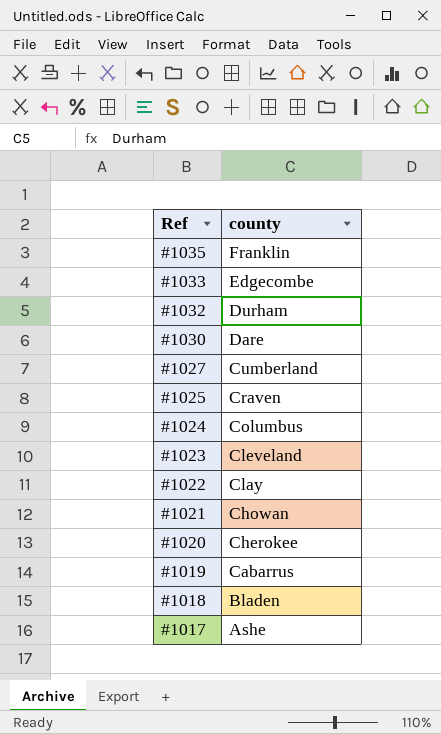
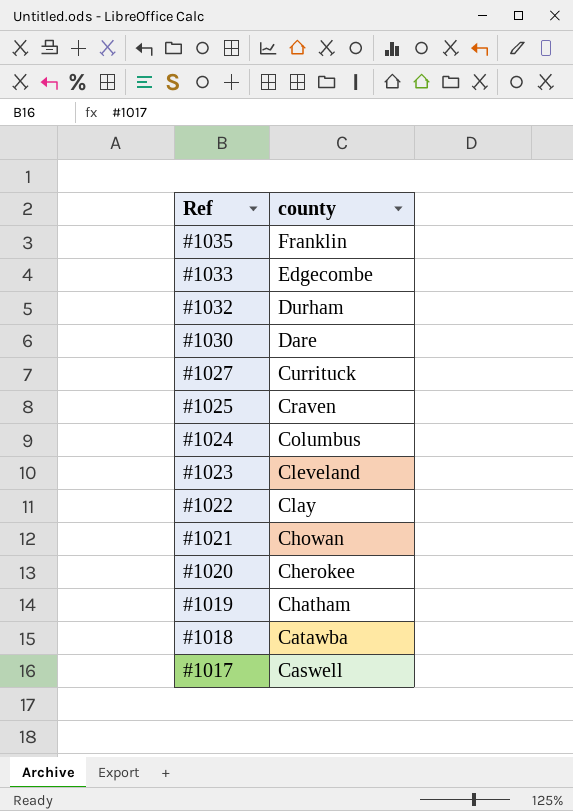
#1027 | county: Cumberland -> Currituck
#1019 | county: Cabarrus -> Chatham
#1018 | county: Bladen -> Catawba
#1017 | county: Ashe -> Caswell

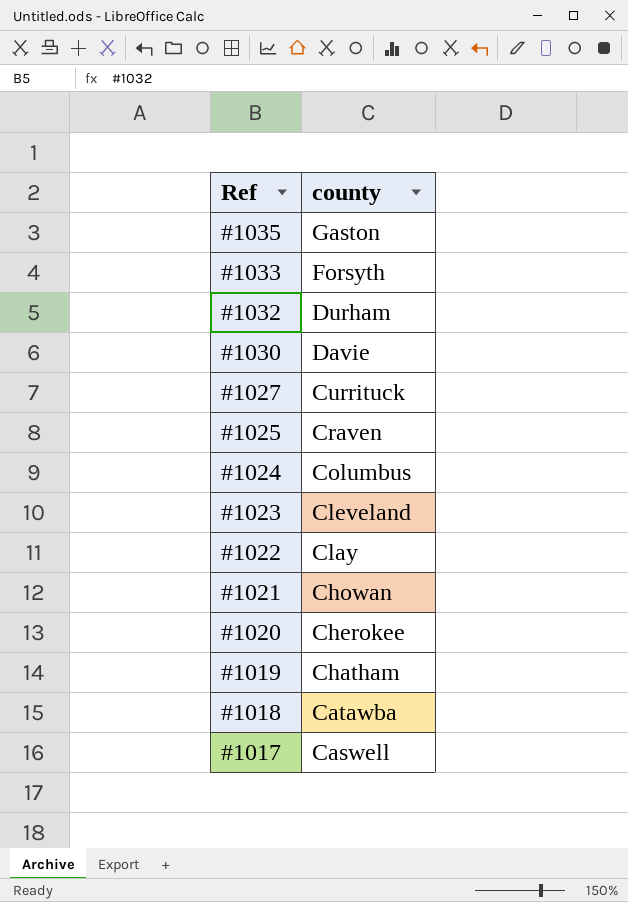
#1035 | county: Franklin -> Gaston
#1033 | county: Edgecombe -> Forsyth
#1030 | county: Dare -> Davie

